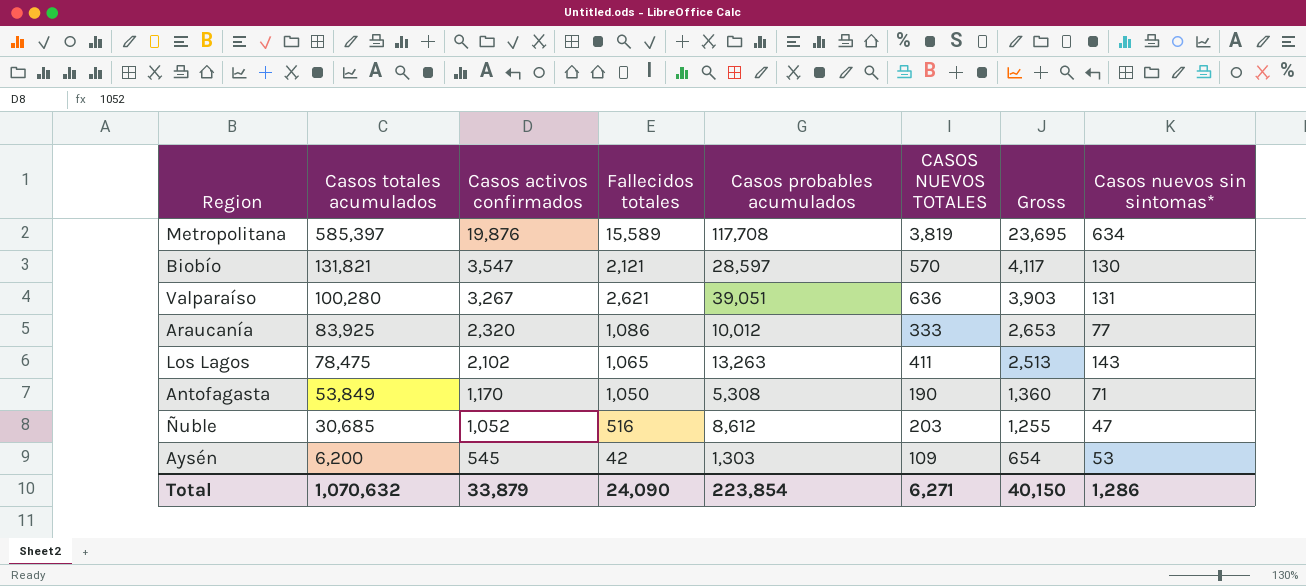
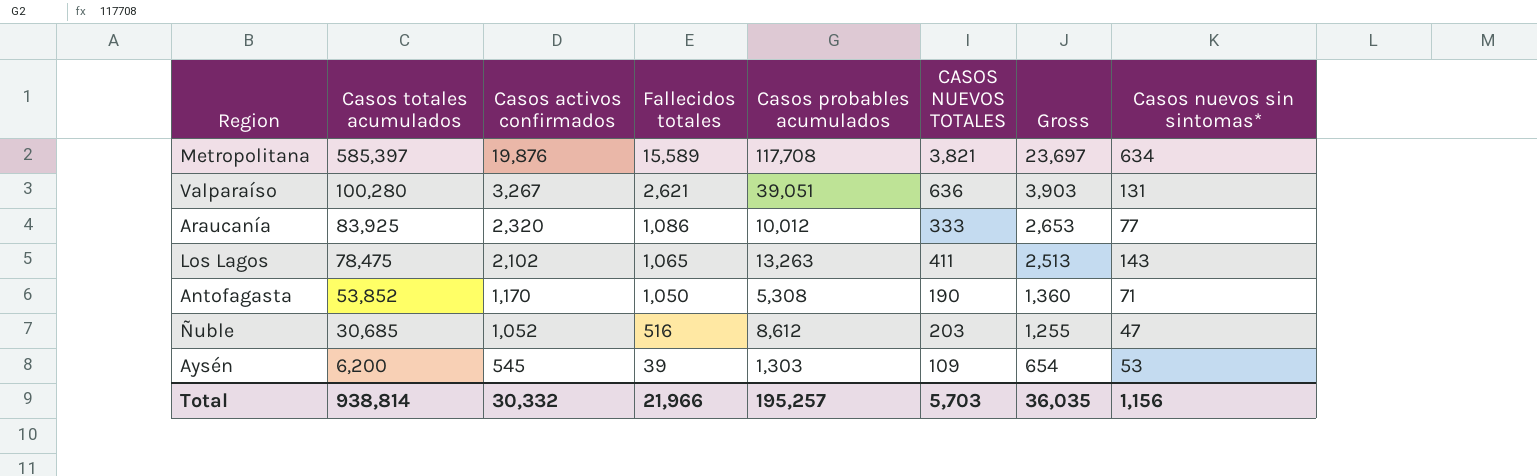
row Biobío: 131,821 | 3,547 | 2,121 | 28,597 | 570 | 4,117 | 130 -> none
Metropolitana | CASOS NUEVOS TOTALES: 3,819 -> 3,821
Metropolitana | Gross: 23,695 -> 23,697
Antofagasta | Casos totales acumulados: 53,849 -> 53,852
Aysén | Fallecidos totales: 42 -> 39
Total | Casos totales acumulados: 1,070,632 -> 938,814
Total | Casos activos confirmados: 33,879 -> 30,332
Total | Fallecidos totales: 24,090 -> 21,966
Total | Casos probables acumulados: 223,854 -> 195,257
Total | CASOS NUEVOS TOTALES: 6,271 -> 5,703
Total | Gross: 40,150 -> 36,035
Total | Casos nuevos sin sintomas*: 1,286 -> 1,156

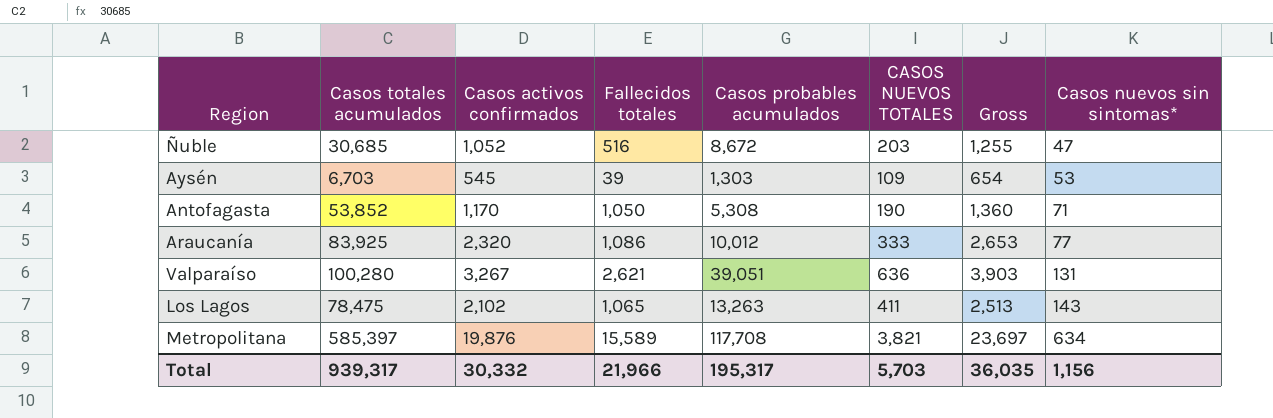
row order: Casos totales acumulados descending -> Casos nuevos sin sintomas* ascending
Ñuble | Casos probables acumulados: 8,612 -> 8,672
Aysén | Casos totales acumulados: 6,200 -> 6,703
Total | Casos totales acumulados: 938,814 -> 939,317
Total | Casos probables acumulados: 195,257 -> 195,317

